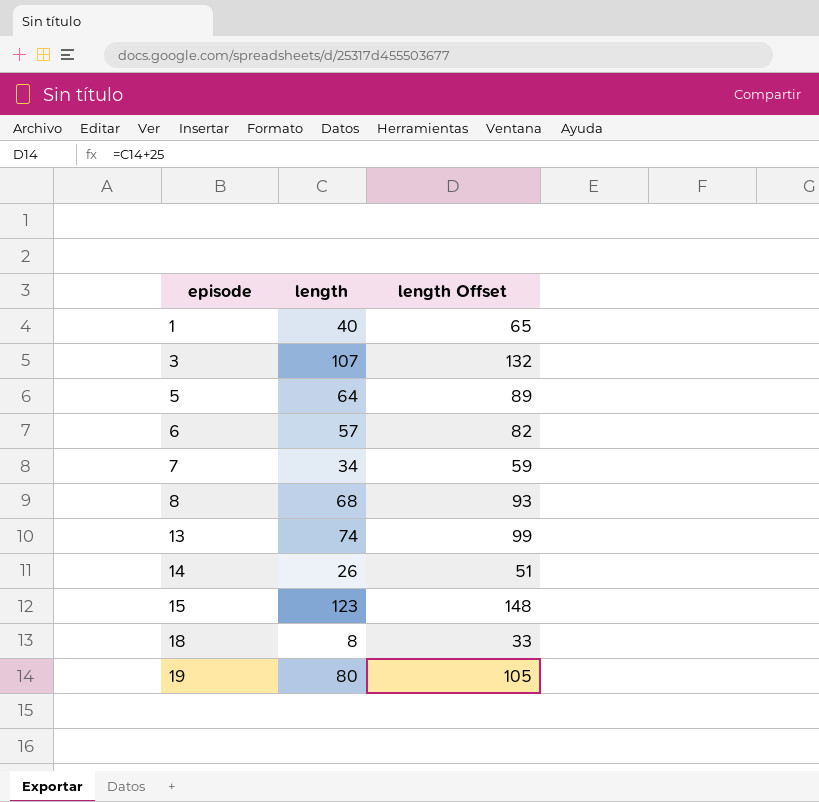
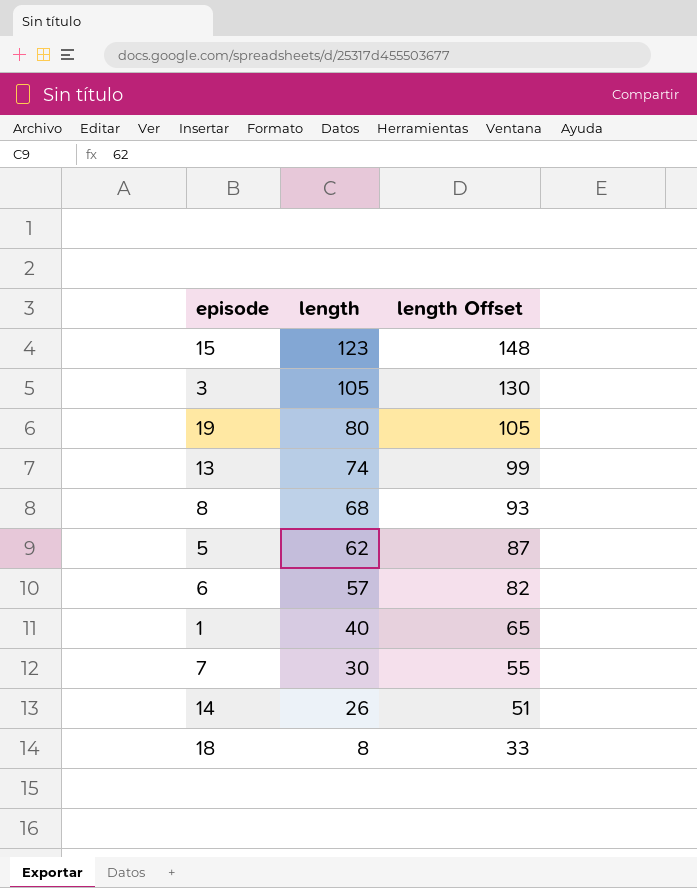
row order: episode ascending -> length descending
3 | length: 107 -> 105
3 | length Offset: 132 -> 130
5 | length: 64 -> 62
5 | length Offset: 89 -> 87
7 | length: 34 -> 30
7 | length Offset: 59 -> 55

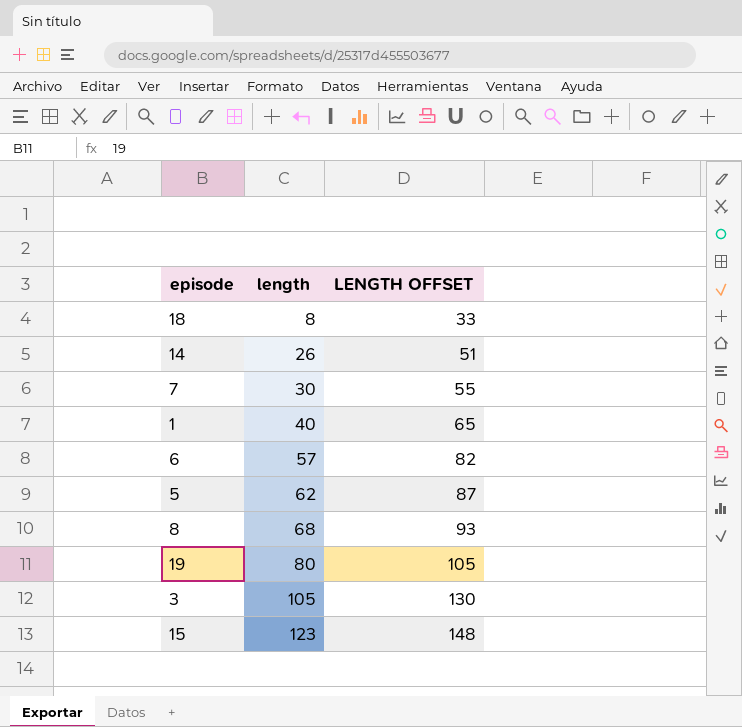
row order: length descending -> length ascending
column name: length Offset -> LENGTH OFFSET
row 13: 74 | 99 -> none

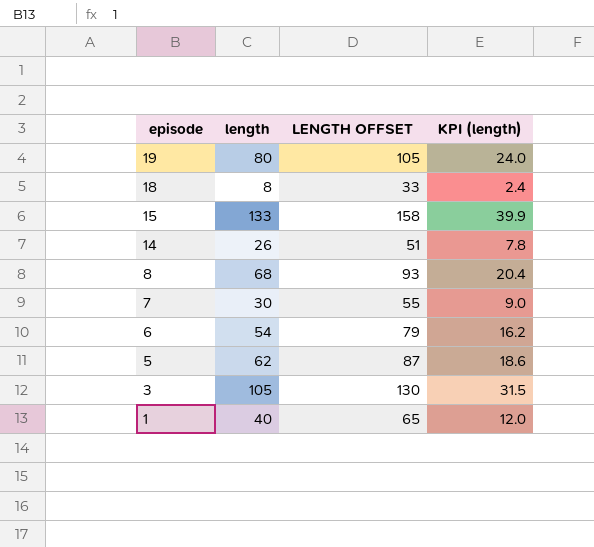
row order: length ascending -> episode descending
column KPI (length) | formula: none -> [length] * 0.3
15 | length: 123 -> 133
15 | LENGTH OFFSET: 148 -> 158
6 | length: 57 -> 54
6 | LENGTH OFFSET: 82 -> 79

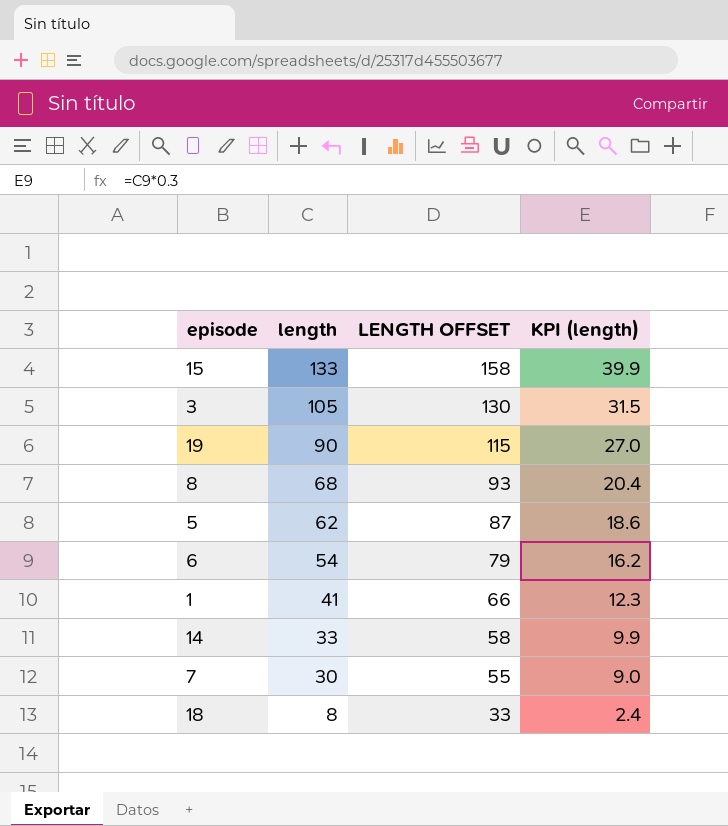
row order: episode descending -> length descending
19 | length: 80 -> 90
19 | LENGTH OFFSET: 105 -> 115
19 | KPI (length): 24.0 -> 27.0
1 | length: 40 -> 41
1 | LENGTH OFFSET: 65 -> 66
1 | KPI (length): 12.0 -> 12.3
14 | length: 26 -> 33
14 | LENGTH OFFSET: 51 -> 58
14 | KPI (length): 7.8 -> 9.9

